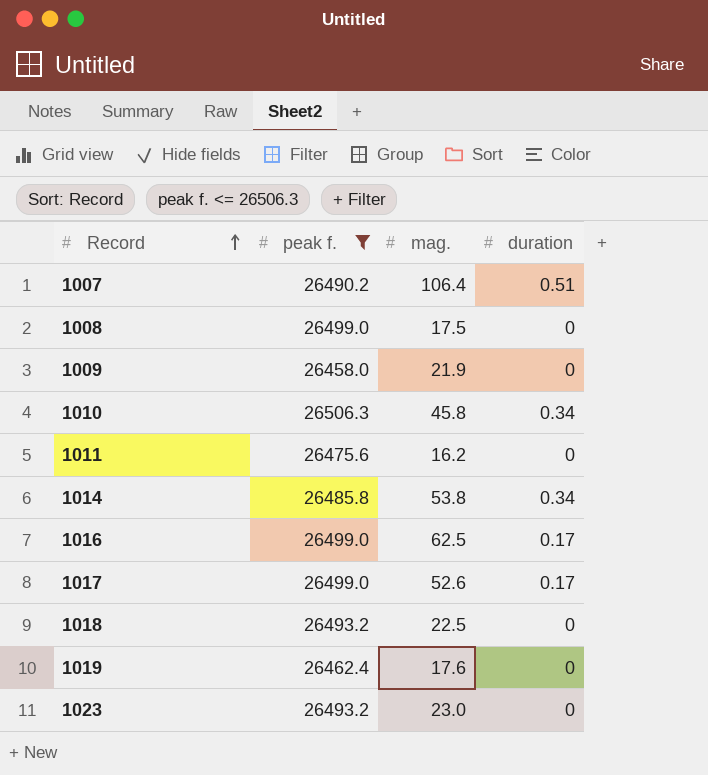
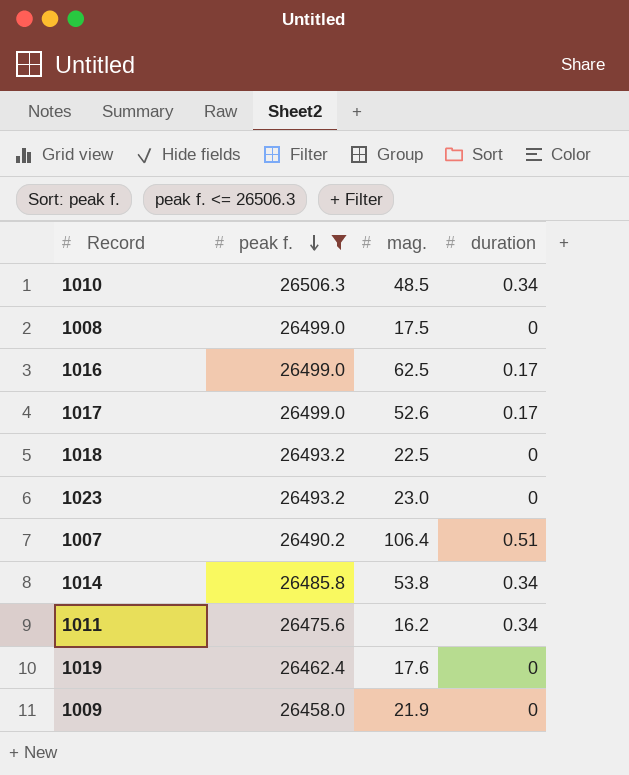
row order: Record ascending -> peak f. descending
1010 | mag.: 45.8 -> 48.5
1011 | duration: 0 -> 0.34

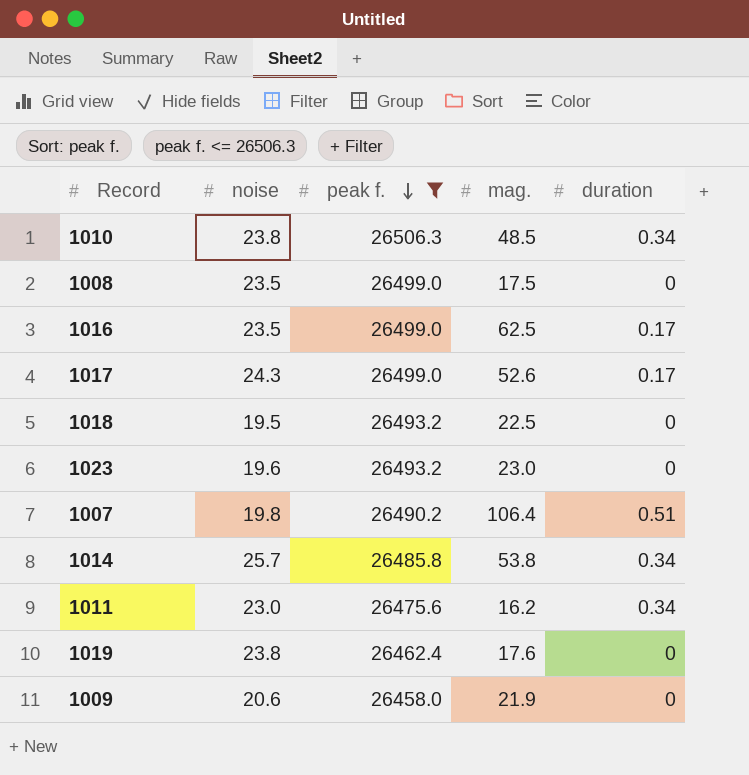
column noise | position: none -> 2

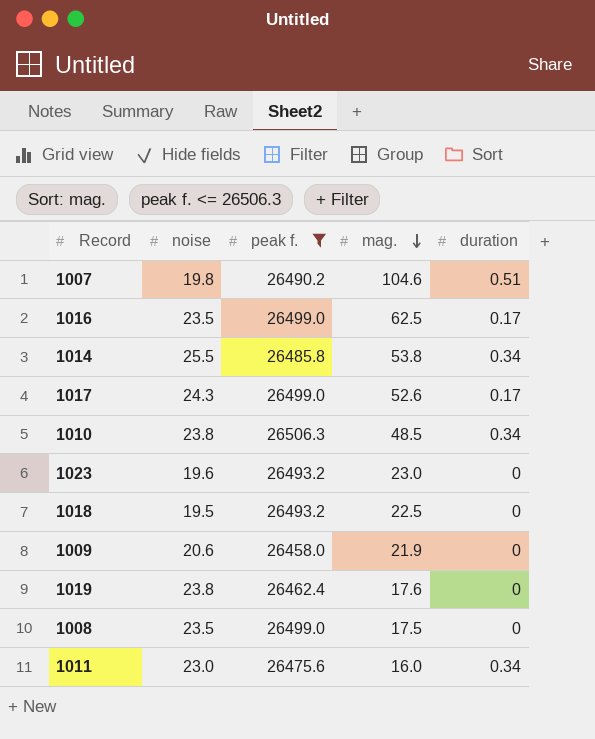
row order: peak f. descending -> mag. descending
1007 | mag.: 106.4 -> 104.6
1014 | noise: 25.7 -> 25.5
1011 | mag.: 16.2 -> 16.0

